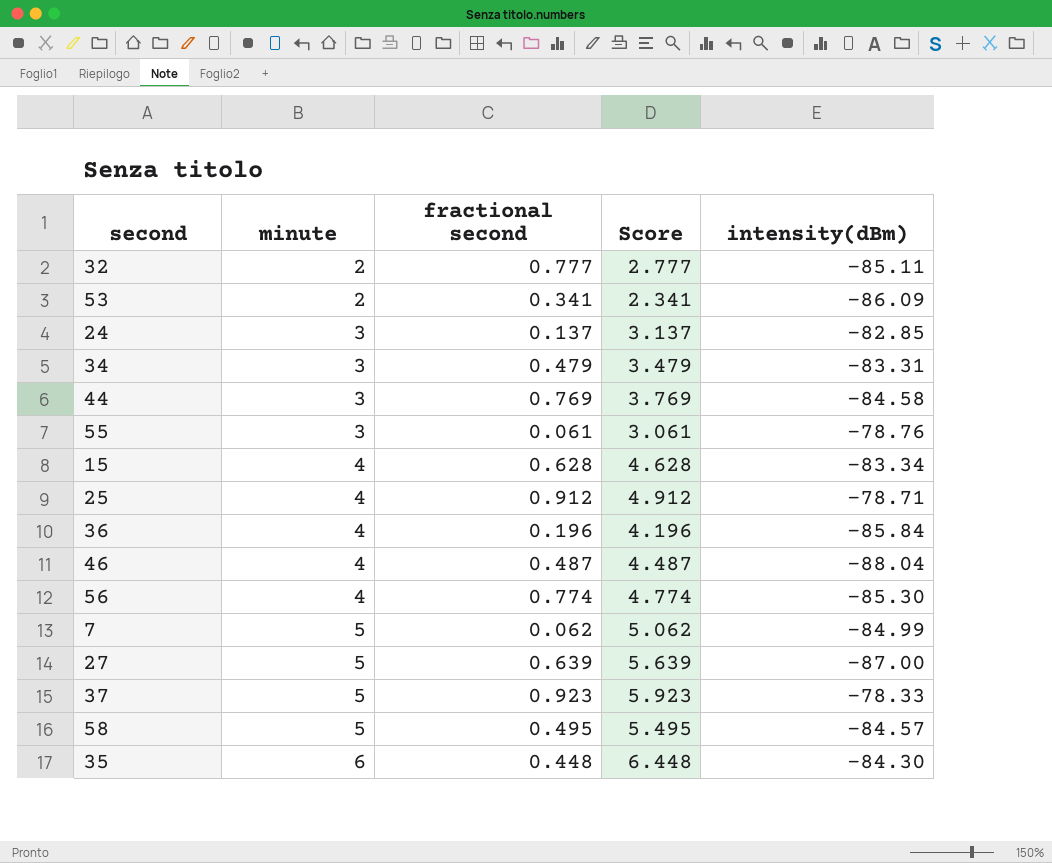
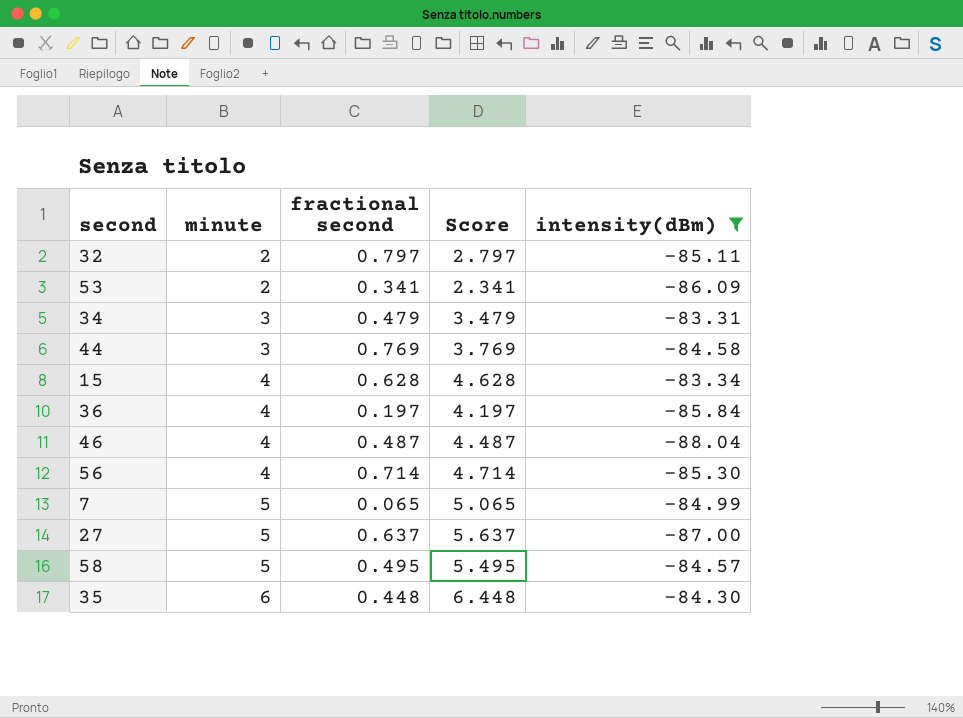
filter: none -> intensity(dBm) <= -83.31
32 | fractional second: 0.777 -> 0.797
32 | Score: 2.777 -> 2.797
36 | fractional second: 0.196 -> 0.197
36 | Score: 4.196 -> 4.197
56 | fractional second: 0.774 -> 0.714
56 | Score: 4.774 -> 4.714
7 | fractional second: 0.062 -> 0.065
7 | Score: 5.062 -> 5.065
27 | fractional second: 0.639 -> 0.637
27 | Score: 5.639 -> 5.637

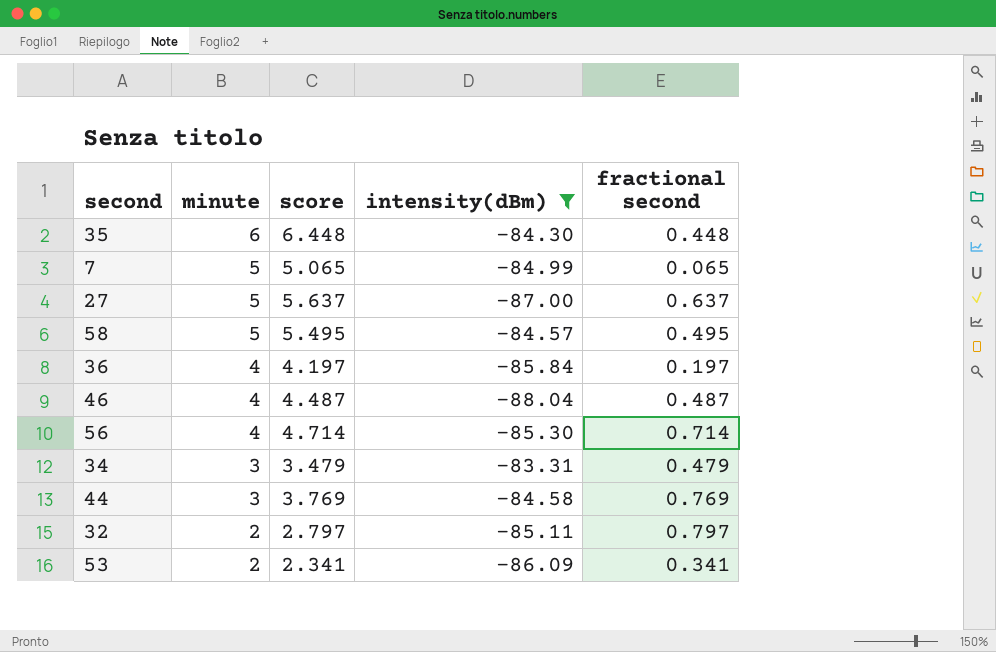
row order: minute ascending -> minute descending
column name: Score -> score
column fractional second | position: 3 -> 5
row 15: 4 | 0.628 | 4.628 | -83.34 -> none

